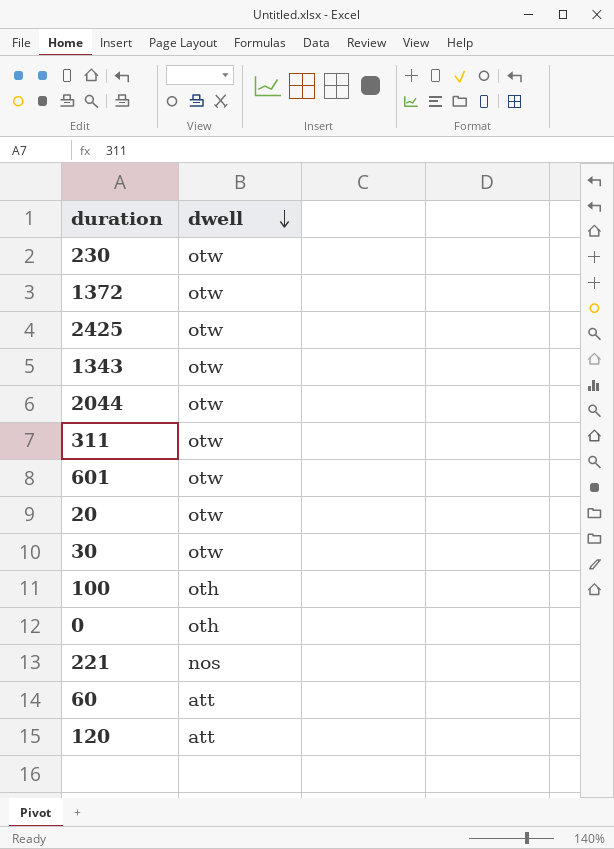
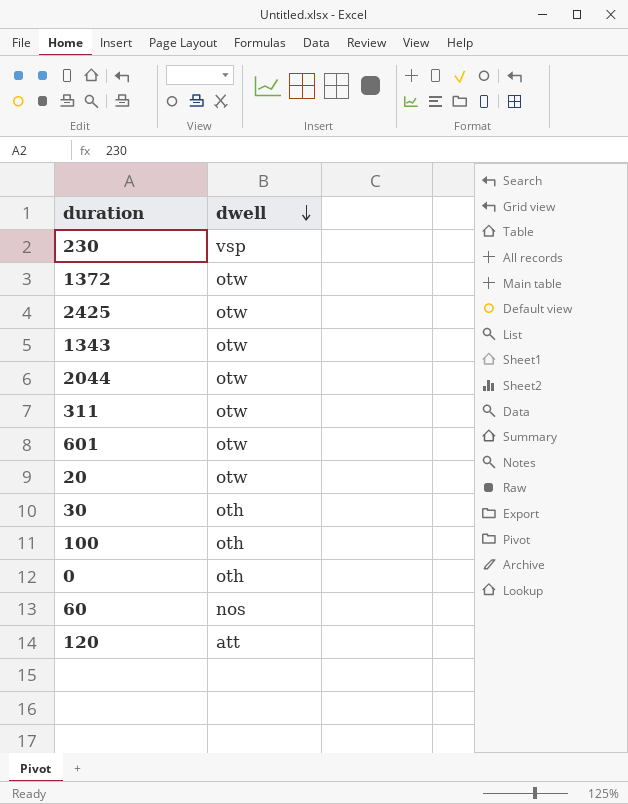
row 221: nos -> none
230 | dwell: otw -> vsp
30 | dwell: otw -> oth
60 | dwell: att -> nos

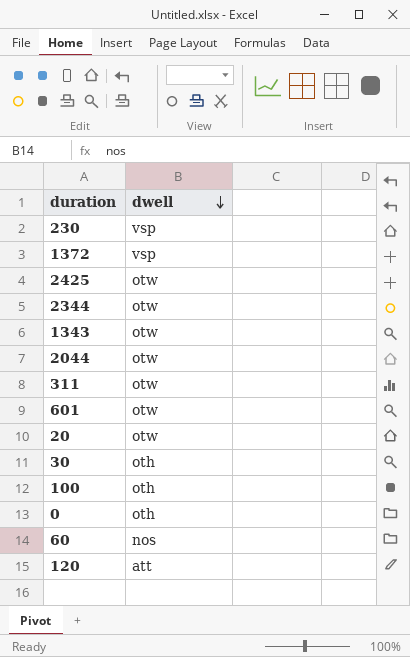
1372 | dwell: otw -> vsp
row 2344: none -> otw

